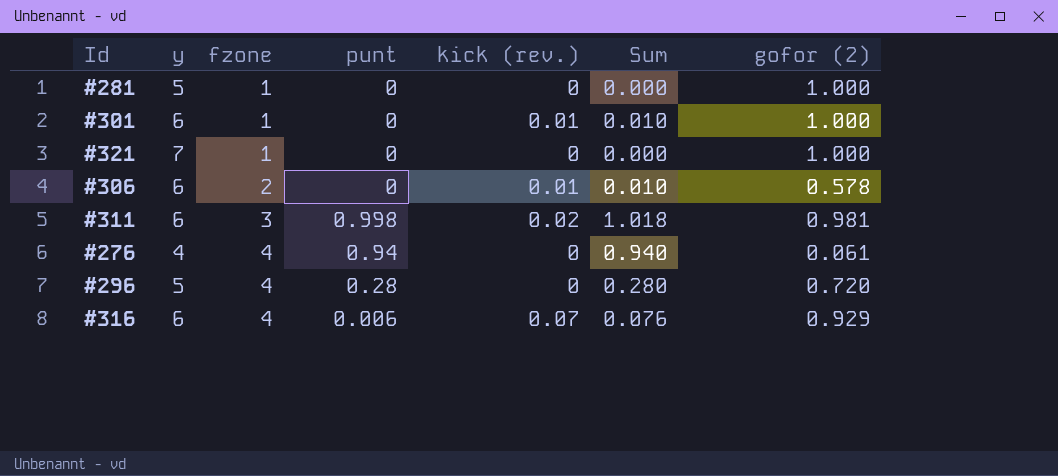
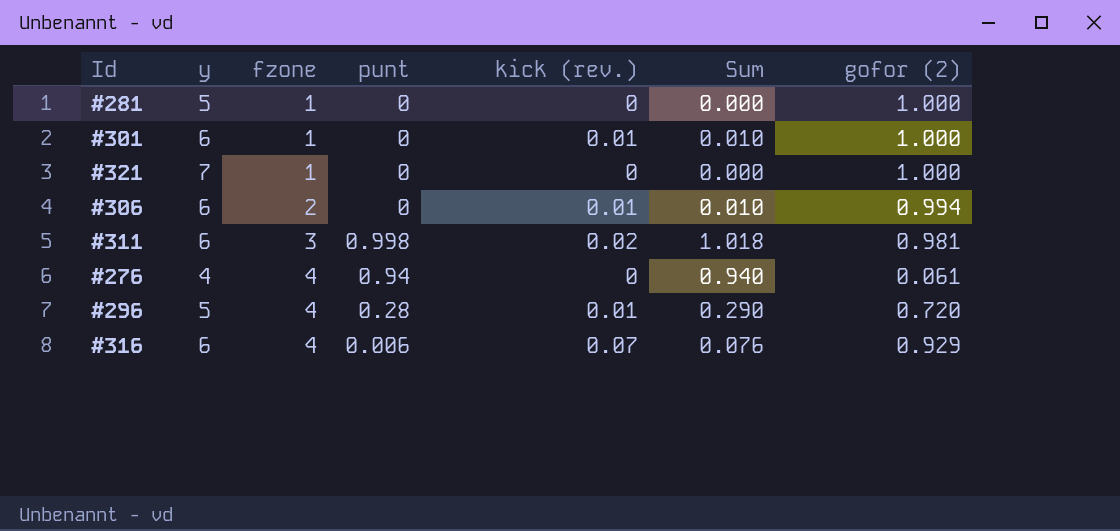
#306 | gofor (2): 0.578 -> 0.994
#296 | kick (rev.): 0 -> 0.01
#296 | Sum: 0.280 -> 0.290

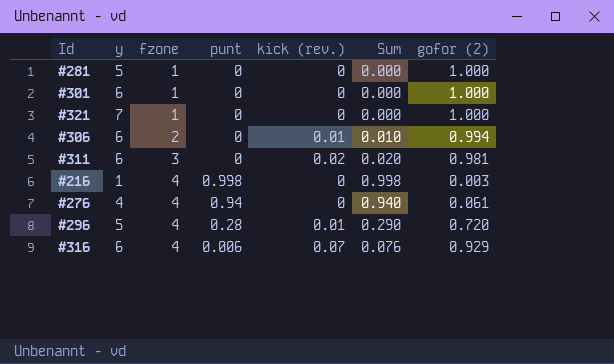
#301 | kick (rev.): 0.01 -> 0
#301 | Sum: 0.010 -> 0.000
#311 | punt: 0.998 -> 0
#311 | Sum: 1.018 -> 0.020
row #216: none -> 1 | 4 | 0.998 | 0 | 0.998 | 0.003

